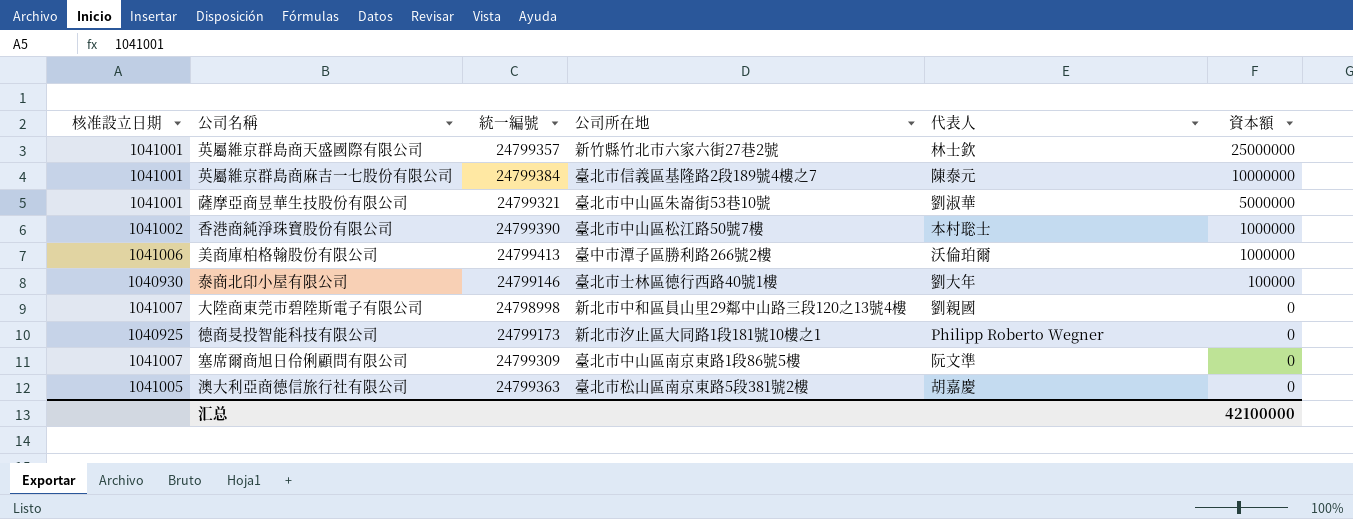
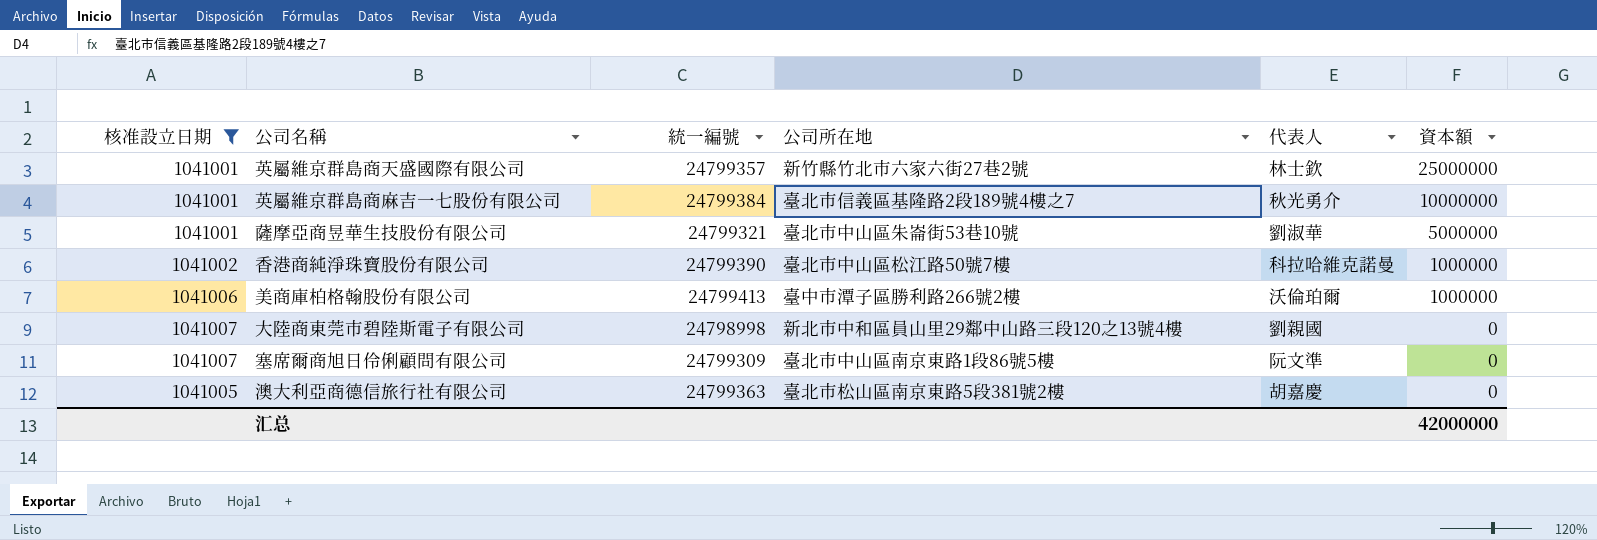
filter: none -> 核准設立日期 >= 1041001
英屬維京群島商麻吉一七股份有限公司 | 代表人: 陳泰元 -> 秋光勇介
香港商純淨珠寶股份有限公司 | 代表人: 本村聡士 -> 科拉哈維克諾曼
汇总 | 資本額: 42100000 -> 42000000

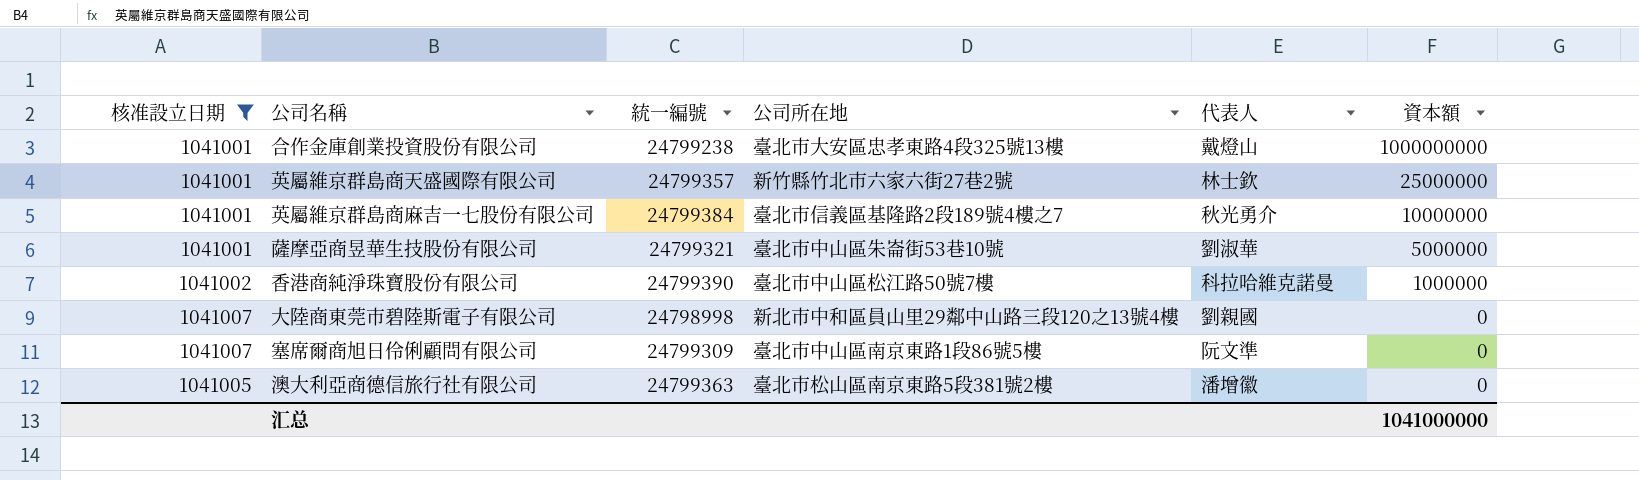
row 美商庫柏格翰股份有限公司: 1041006 | 24799413 | 臺中市潭子區勝利路266號2樓 | 沃倫珀爾 | 1000000 -> none
row 合作金庫創業投資股份有限公司: none -> 1041001 | 24799238 | 臺北市大安區忠孝東路4段325號13樓 | 戴燈山 | 1000000000
澳大利亞商德信旅行社有限公司 | 代表人: 胡嘉慶 -> 潘增徽
汇总 | 資本額: 42000000 -> 1041000000

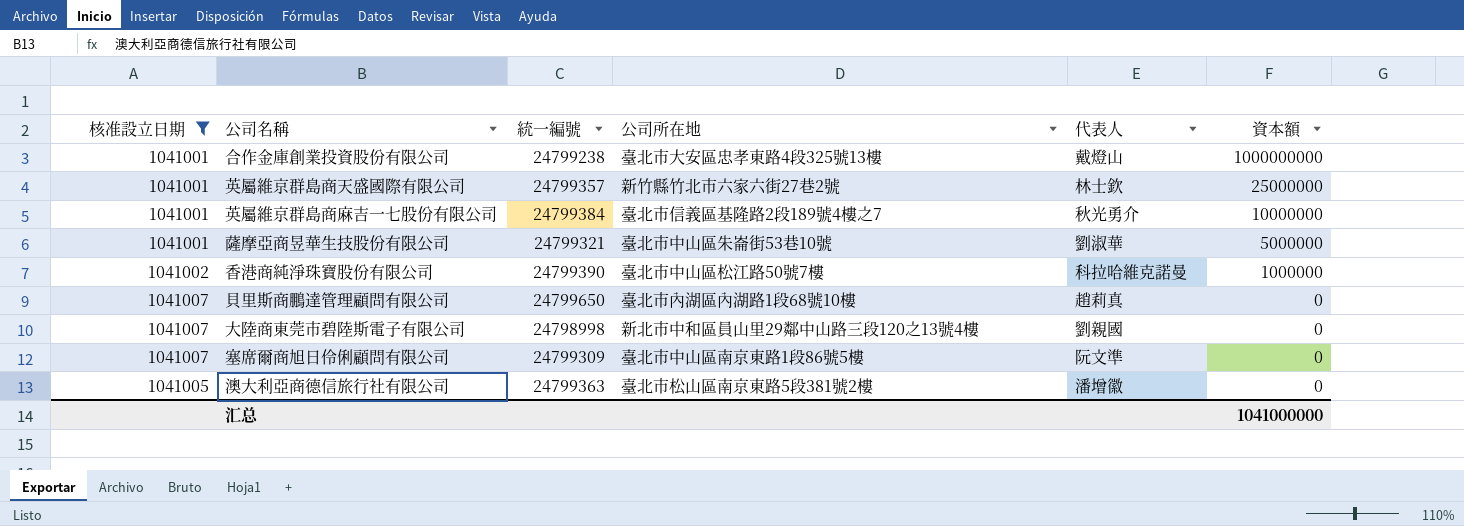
row 貝里斯商鵬達管理顧問有限公司: none -> 1041007 | 24799650 | 臺北市內湖區內湖路1段68號10樓 | 趙莉真 | 0

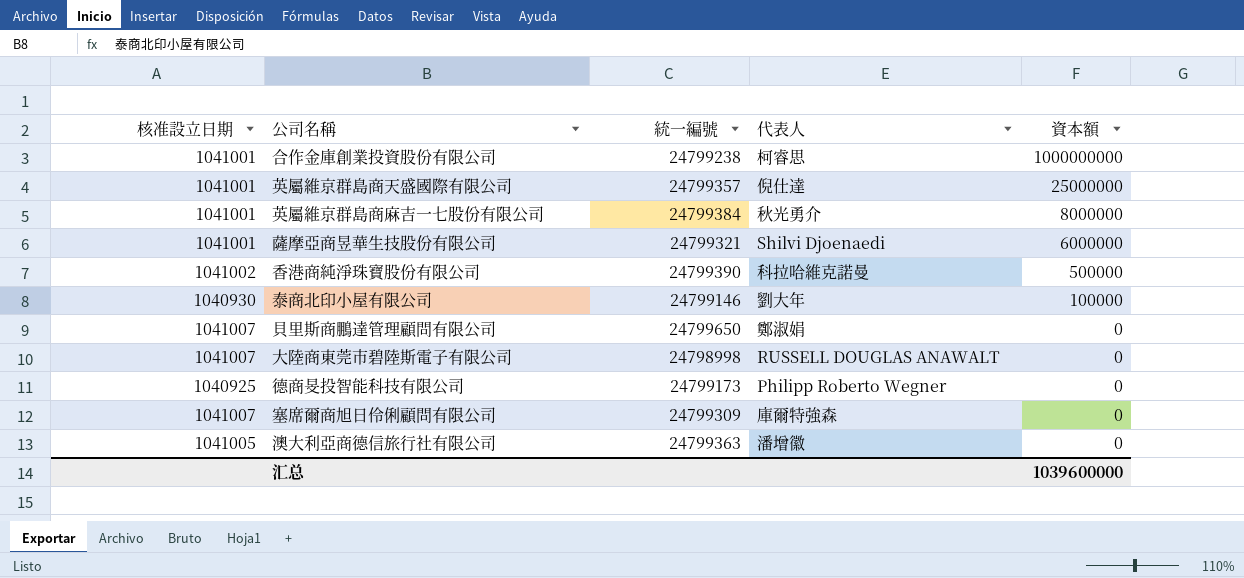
filter: 核准設立日期 >= 1041001 -> none
column 公司所在地 | position: 4 -> none
合作金庫創業投資股份有限公司 | 代表人: 戴燈山 -> 柯睿思
英屬維京群島商天盛國際有限公司 | 代表人: 林士欽 -> 倪仕達
英屬維京群島商麻吉一七股份有限公司 | 資本額: 10000000 -> 8000000
薩摩亞商昱華生技股份有限公司 | 代表人: 劉淑華 -> Shilvi Djoenaedi
薩摩亞商昱華生技股份有限公司 | 資本額: 5000000 -> 6000000
香港商純淨珠寶股份有限公司 | 資本額: 1000000 -> 500000
貝里斯商鵬達管理顧問有限公司 | 代表人: 趙莉真 -> 鄭淑娟
大陸商東莞市碧陸斯電子有限公司 | 代表人: 劉親國 -> RUSSELL DOUGLAS ANAWALT
塞席爾商旭日伶俐顧問有限公司 | 代表人: 阮文準 -> 庫爾特強森
汇总 | 資本額: 1041000000 -> 1039600000

